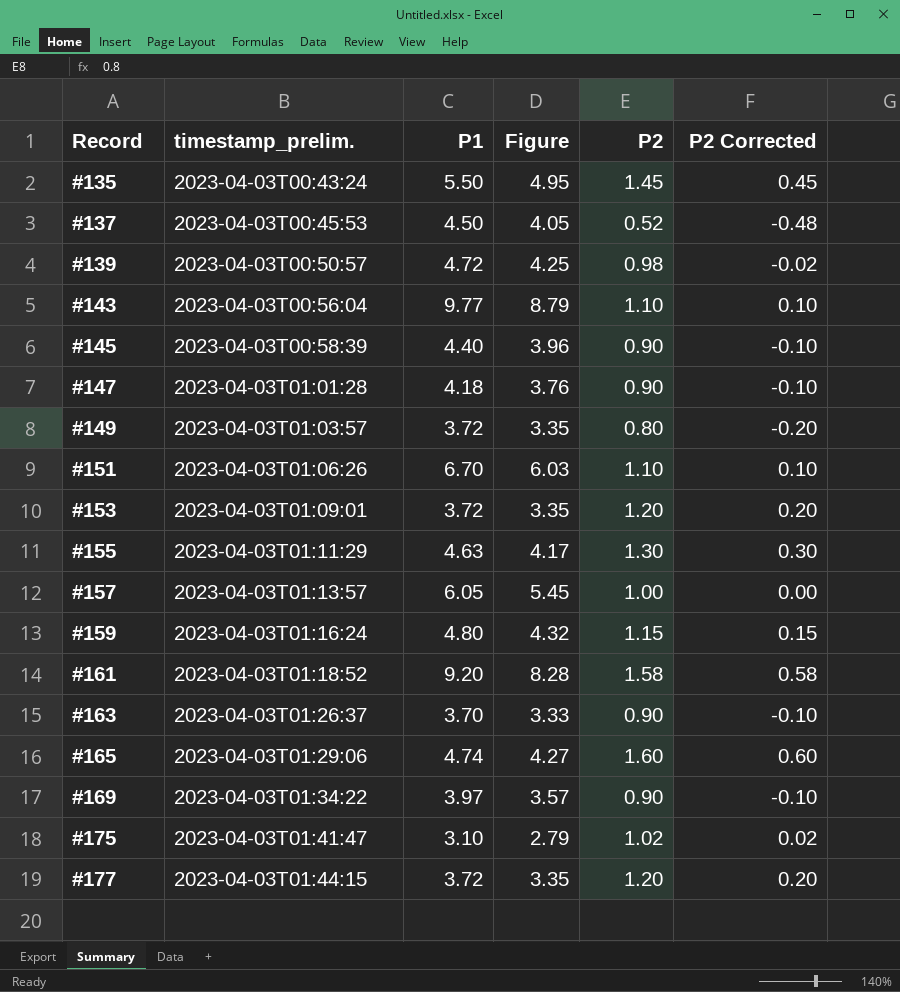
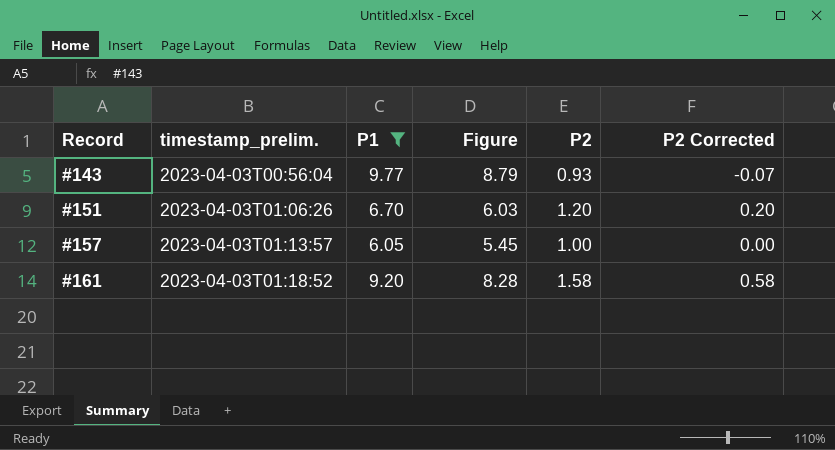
filter: none -> P1 >= 6.05
#143 | P2: 1.10 -> 0.93
#143 | P2 Corrected: 0.10 -> -0.07
#151 | P2: 1.10 -> 1.20
#151 | P2 Corrected: 0.10 -> 0.20

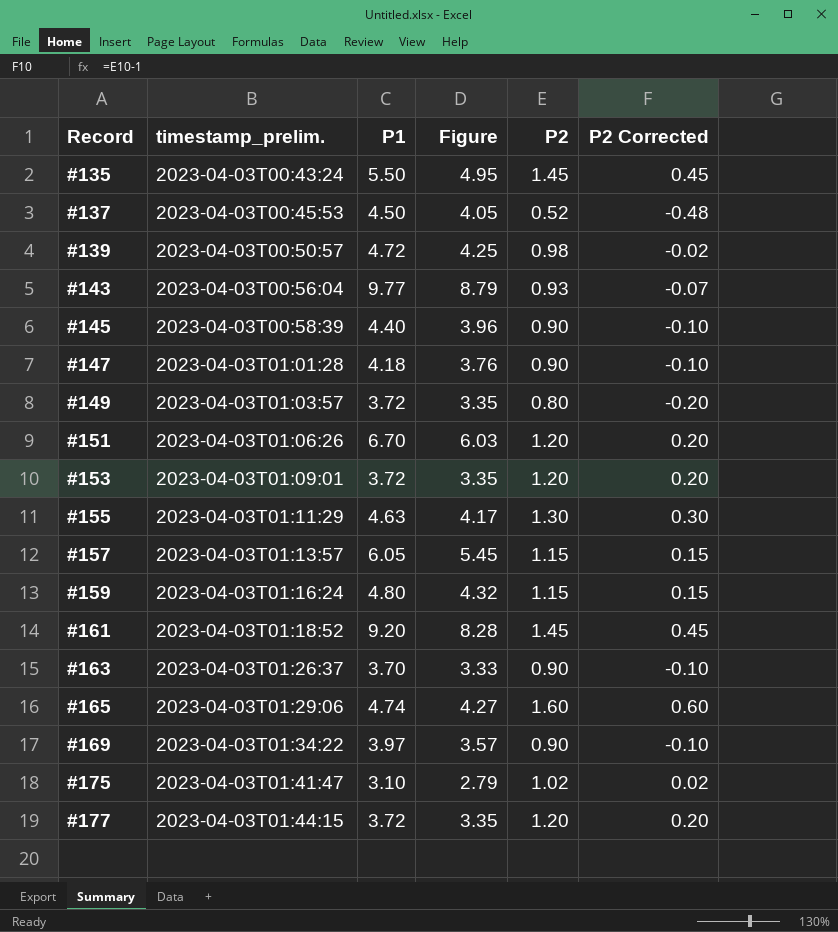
filter: P1 >= 6.05 -> none
#157 | P2: 1.00 -> 1.15
#157 | P2 Corrected: 0.00 -> 0.15
#161 | P2: 1.58 -> 1.45
#161 | P2 Corrected: 0.58 -> 0.45

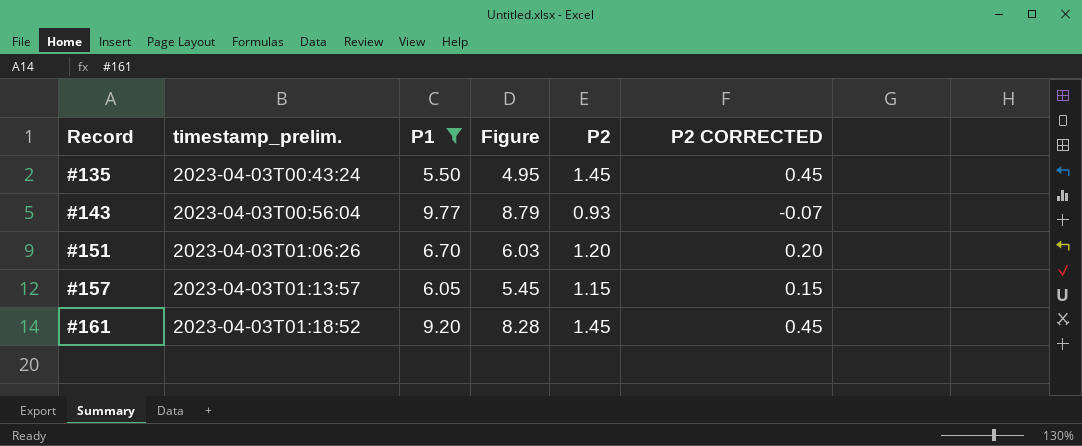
filter: none -> P1 >= 5.50
column name: P2 Corrected -> P2 CORRECTED

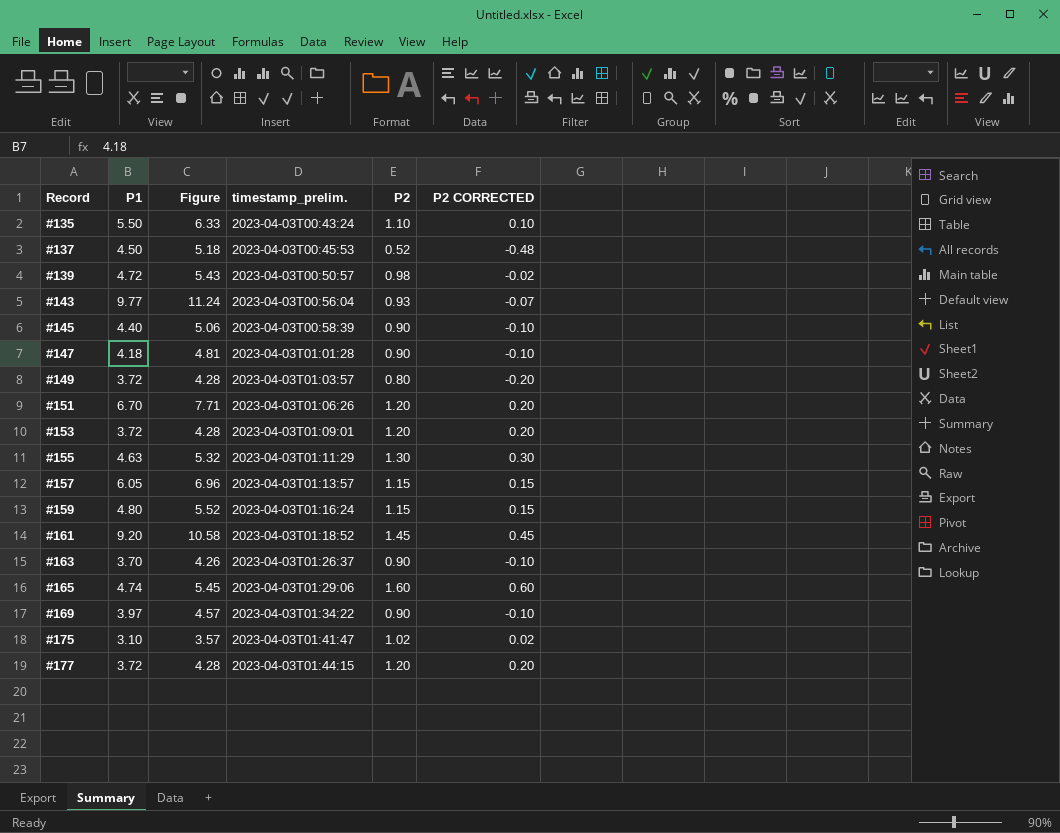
filter: P1 >= 5.50 -> none
column Figure | formula: [P1] * 0.9 -> [P1] * 1.15
column timestamp_prelim. | position: 2 -> 4
#135 | P2: 1.45 -> 1.10
#135 | P2 CORRECTED: 0.45 -> 0.10

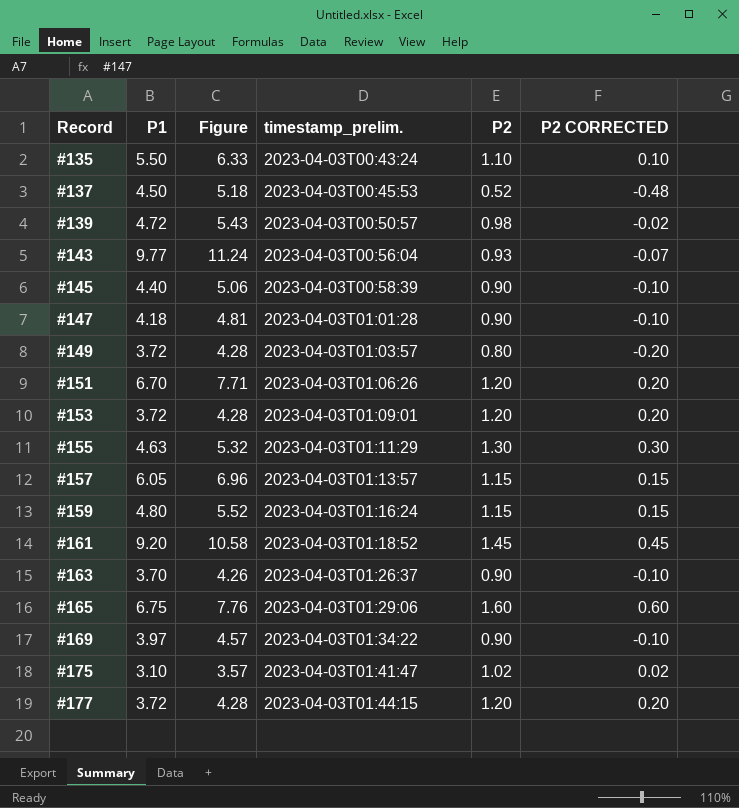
#165 | P1: 4.74 -> 6.75
#165 | Figure: 5.45 -> 7.76

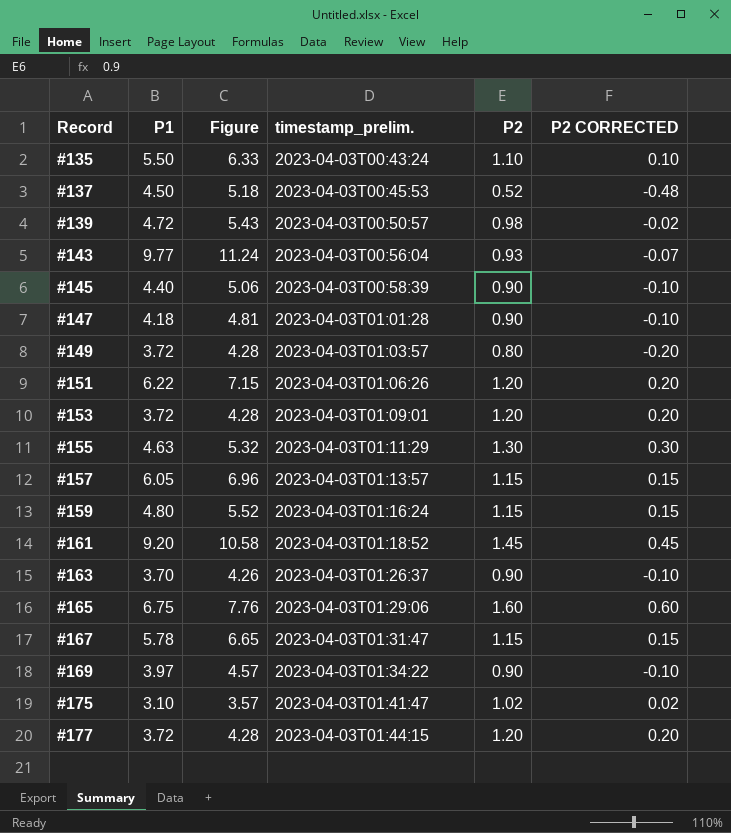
#151 | P1: 6.70 -> 6.22
#151 | Figure: 7.71 -> 7.15
row #167: none -> 5.78 | 6.65 | 2023-04-03T01:31:47 | 1.15 | 0.15

